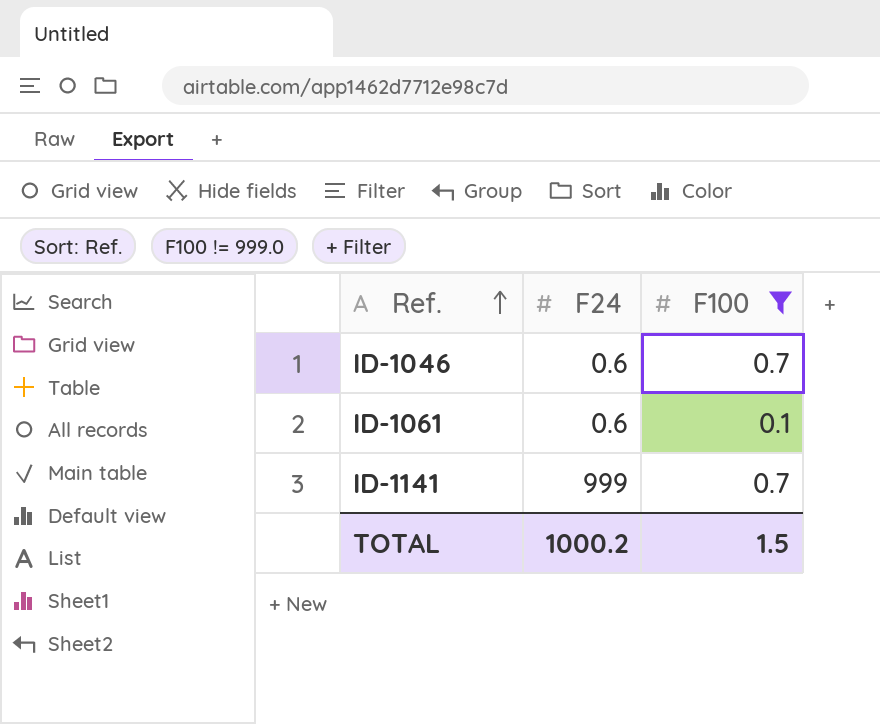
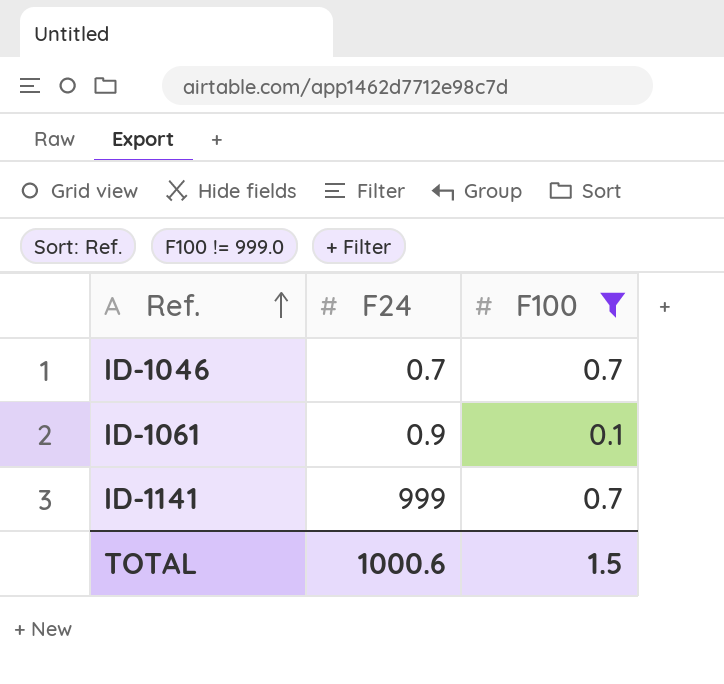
ID-1046 | F24: 0.6 -> 0.7
ID-1061 | F24: 0.6 -> 0.9
TOTAL | F24: 1000.2 -> 1000.6

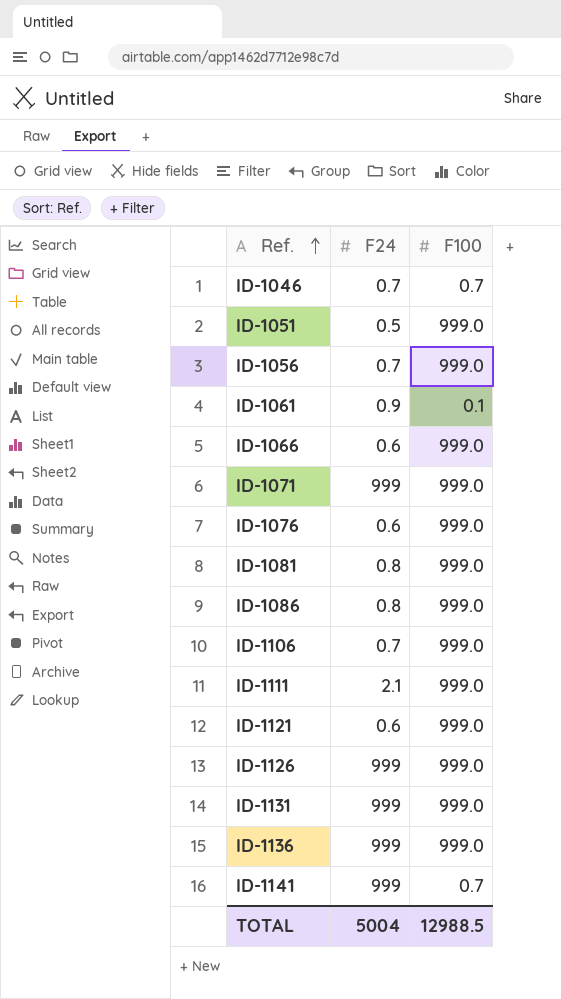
filter: F100 != 999.0 -> none
TOTAL | F24: 1000.6 -> 5004
TOTAL | F100: 1.5 -> 12988.5

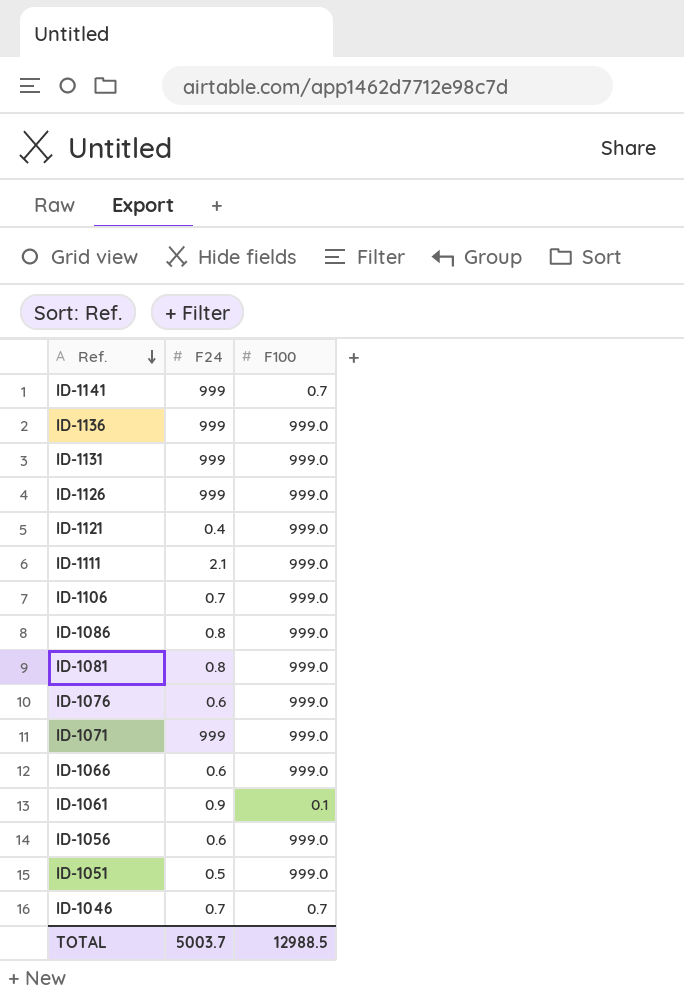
row order: Ref. ascending -> Ref. descending
ID-1121 | F24: 0.6 -> 0.4
ID-1056 | F24: 0.7 -> 0.6
TOTAL | F24: 5004 -> 5003.7

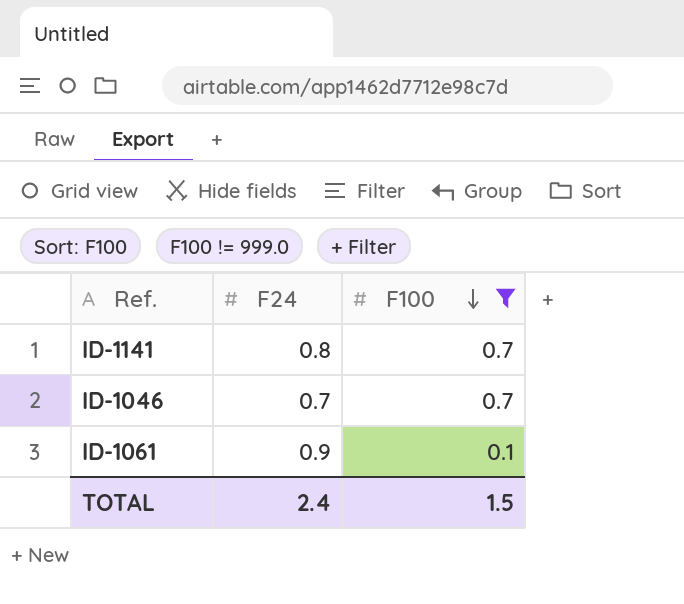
filter: none -> F100 != 999.0
row order: Ref. descending -> F100 descending
ID-1141 | F24: 999 -> 0.8
TOTAL | F24: 5003.7 -> 2.4
TOTAL | F100: 12988.5 -> 1.5

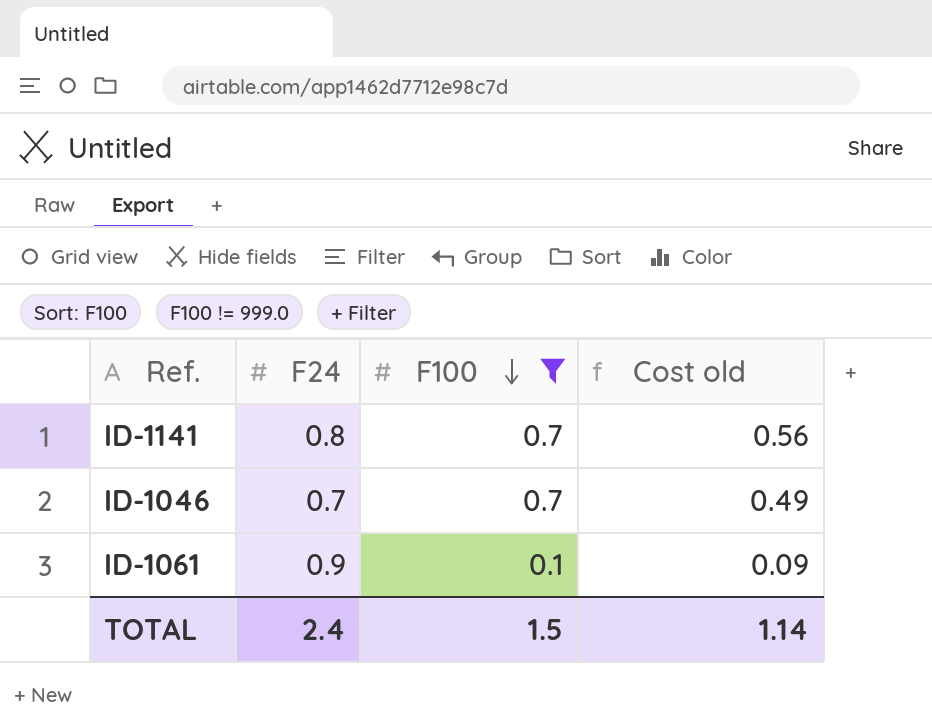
column Cost old | formula: none -> [F24] * [F100]

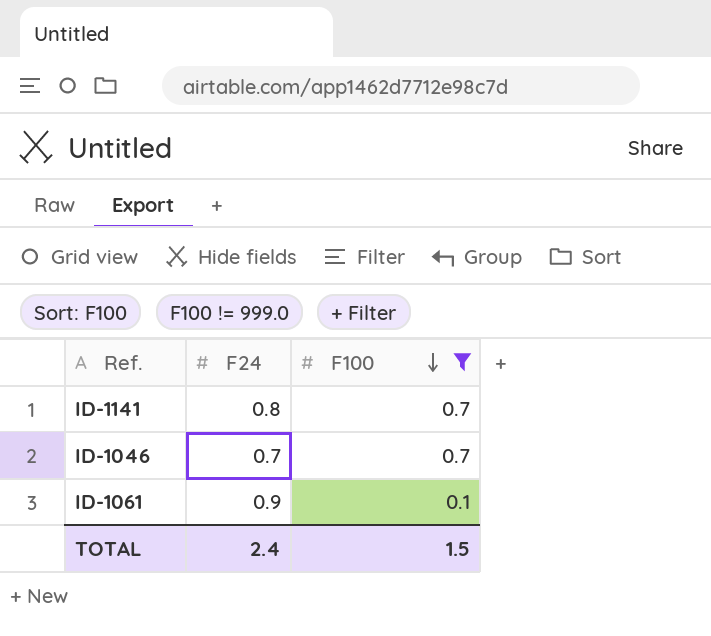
column Cost old | formula: [F24] * [F100] -> none

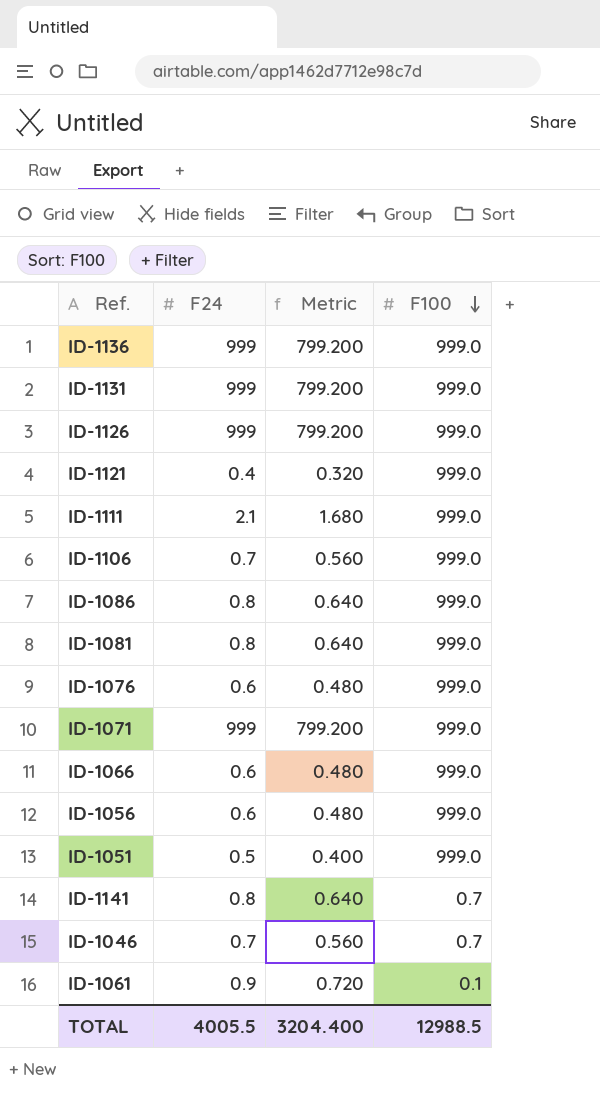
filter: F100 != 999.0 -> none
column Metric | formula: none -> [F24] * 0.8
TOTAL | F24: 2.4 -> 4005.5
TOTAL | F100: 1.5 -> 12988.5

